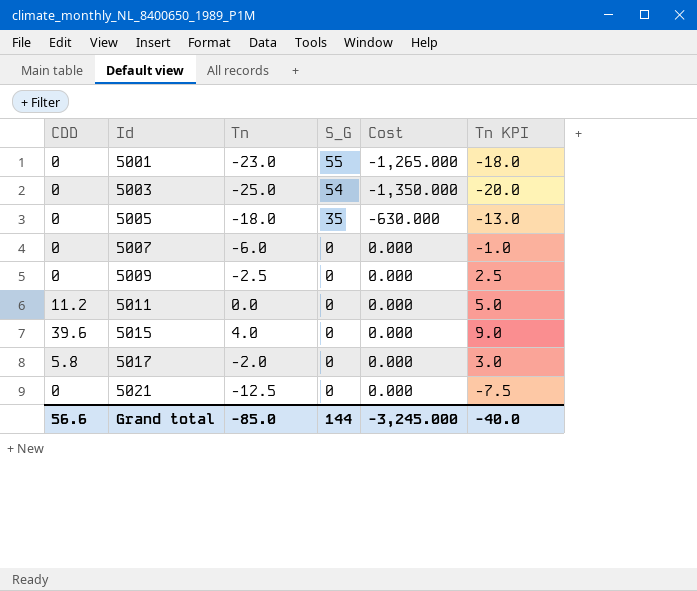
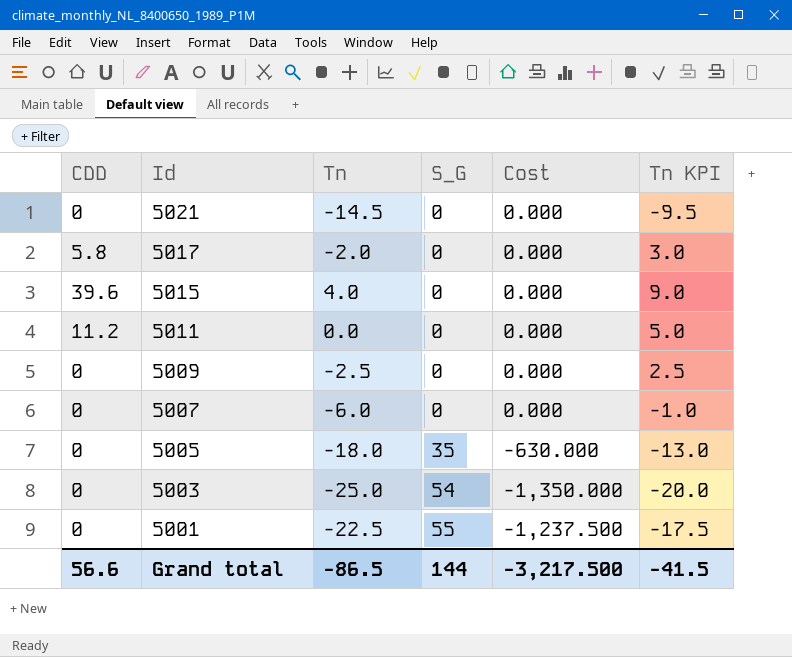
row order: Id ascending -> Id descending
5021 | Tn: -12.5 -> -14.5
5021 | Tn KPI: -7.5 -> -9.5
5001 | Tn: -23.0 -> -22.5
5001 | Cost: -1,265.000 -> -1,237.500
5001 | Tn KPI: -18.0 -> -17.5
Grand total | Tn: -85.0 -> -86.5
Grand total | Cost: -3,245.000 -> -3,217.500
Grand total | Tn KPI: -40.0 -> -41.5

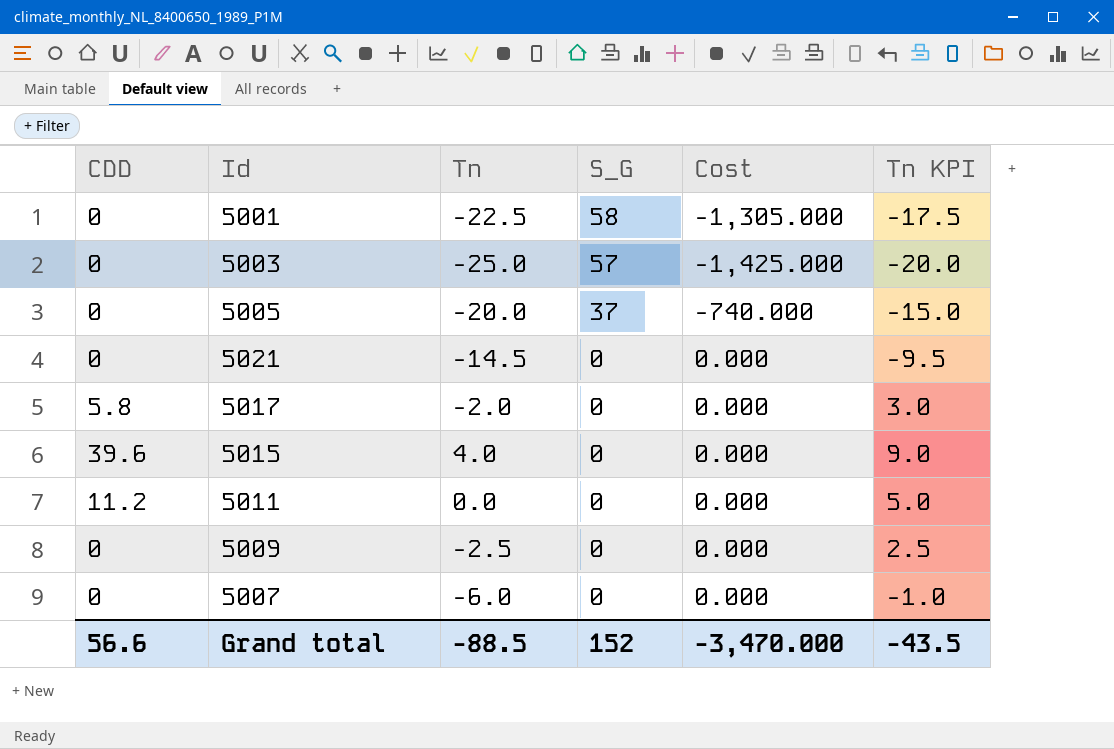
row order: Id descending -> S_G descending
5001 | S_G: 55 -> 58
5001 | Cost: -1,237.500 -> -1,305.000
5003 | S_G: 54 -> 57
5003 | Cost: -1,350.000 -> -1,425.000
5005 | Tn: -18.0 -> -20.0
5005 | S_G: 35 -> 37
5005 | Cost: -630.000 -> -740.000
5005 | Tn KPI: -13.0 -> -15.0
Grand total | Tn: -86.5 -> -88.5
Grand total | S_G: 144 -> 152
Grand total | Cost: -3,217.500 -> -3,470.000
Grand total | Tn KPI: -41.5 -> -43.5

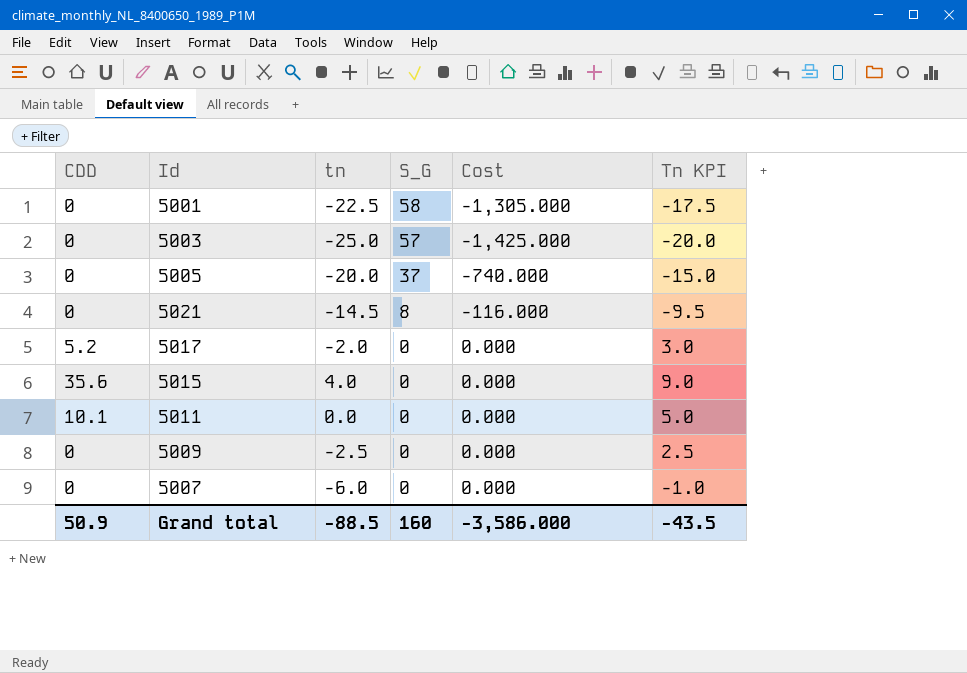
column name: Tn -> tn
5021 | S_G: 0 -> 8
5021 | Cost: 0.000 -> -116.000
5017 | CDD: 5.8 -> 5.2
5015 | CDD: 39.6 -> 35.6
5011 | CDD: 11.2 -> 10.1
Grand total | CDD: 56.6 -> 50.9
Grand total | S_G: 152 -> 160
Grand total | Cost: -3,470.000 -> -3,586.000

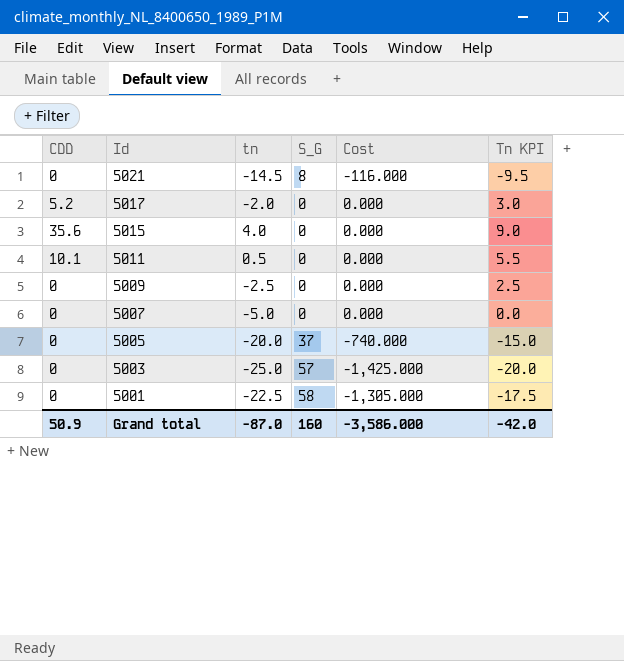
row order: S_G descending -> Id descending
5011 | tn: 0.0 -> 0.5
5011 | Tn KPI: 5.0 -> 5.5
5007 | tn: -6.0 -> -5.0
5007 | Tn KPI: -1.0 -> 0.0
Grand total | tn: -88.5 -> -87.0
Grand total | Tn KPI: -43.5 -> -42.0

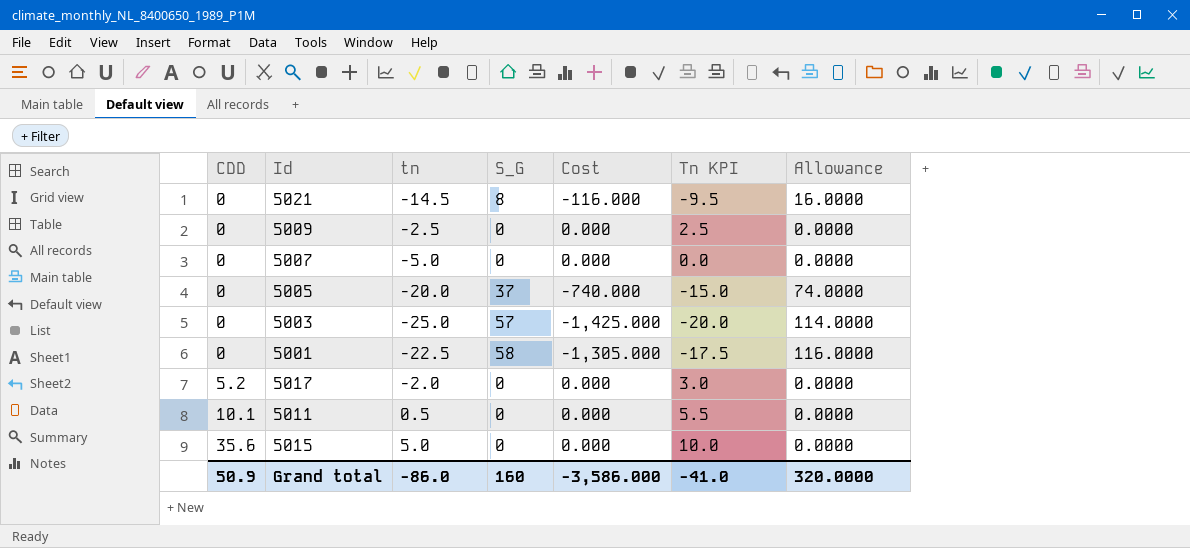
row order: Id descending -> CDD ascending
column Allowance | formula: none -> [S_G] * 2
5015 | tn: 4.0 -> 5.0
5015 | Tn KPI: 9.0 -> 10.0
Grand total | tn: -87.0 -> -86.0
Grand total | Tn KPI: -42.0 -> -41.0

